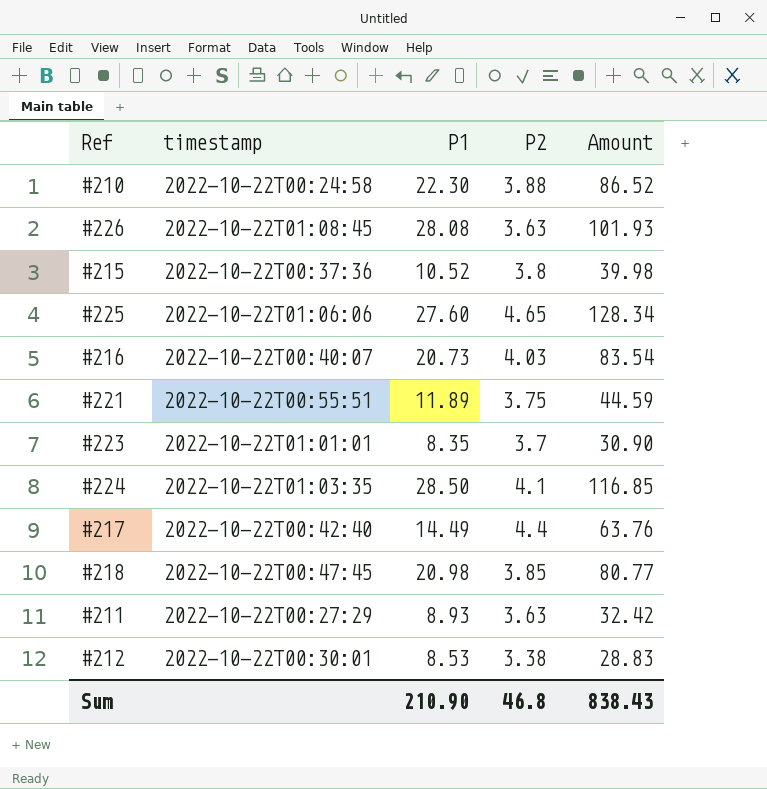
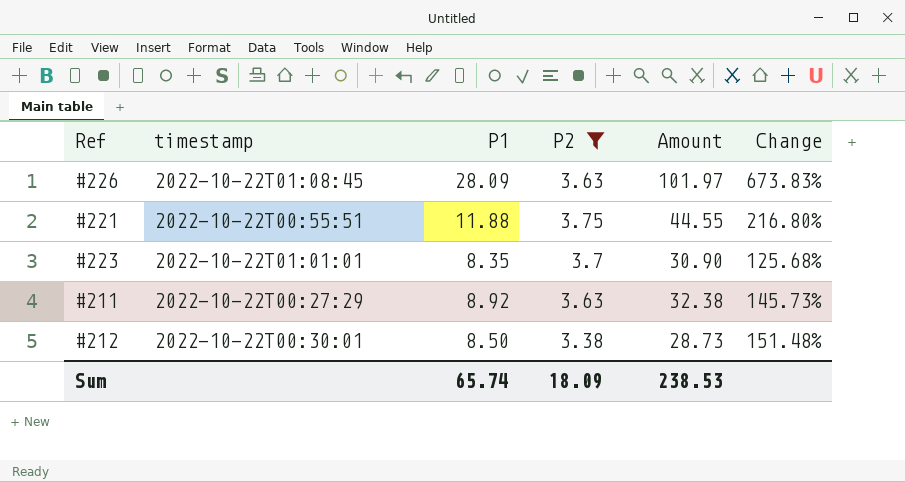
filter: none -> P2 <= 3.75
column Change | formula: none -> ([P1] - [P2]) / [P2]
#226 | P1: 28.08 -> 28.09
#226 | Amount: 101.93 -> 101.97
#221 | P1: 11.89 -> 11.88
#221 | Amount: 44.59 -> 44.55
#211 | P1: 8.93 -> 8.92
#211 | Amount: 32.42 -> 32.38
#212 | P1: 8.53 -> 8.50
#212 | Amount: 28.83 -> 28.73
Sum | P1: 210.90 -> 65.74
Sum | P2: 46.8 -> 18.09
Sum | Amount: 838.43 -> 238.53

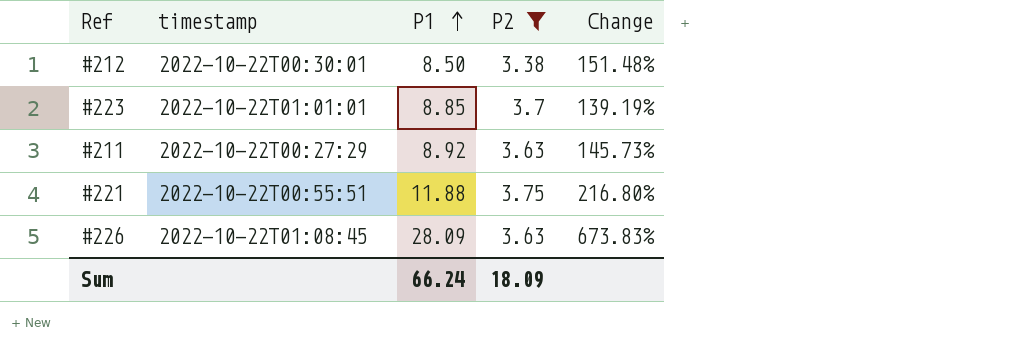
row order: none -> P1 ascending
column Amount | formula: [P1] * [P2] -> none
#223 | P1: 8.35 -> 8.85
#223 | Change: 125.68% -> 139.19%
Sum | P1: 65.74 -> 66.24

